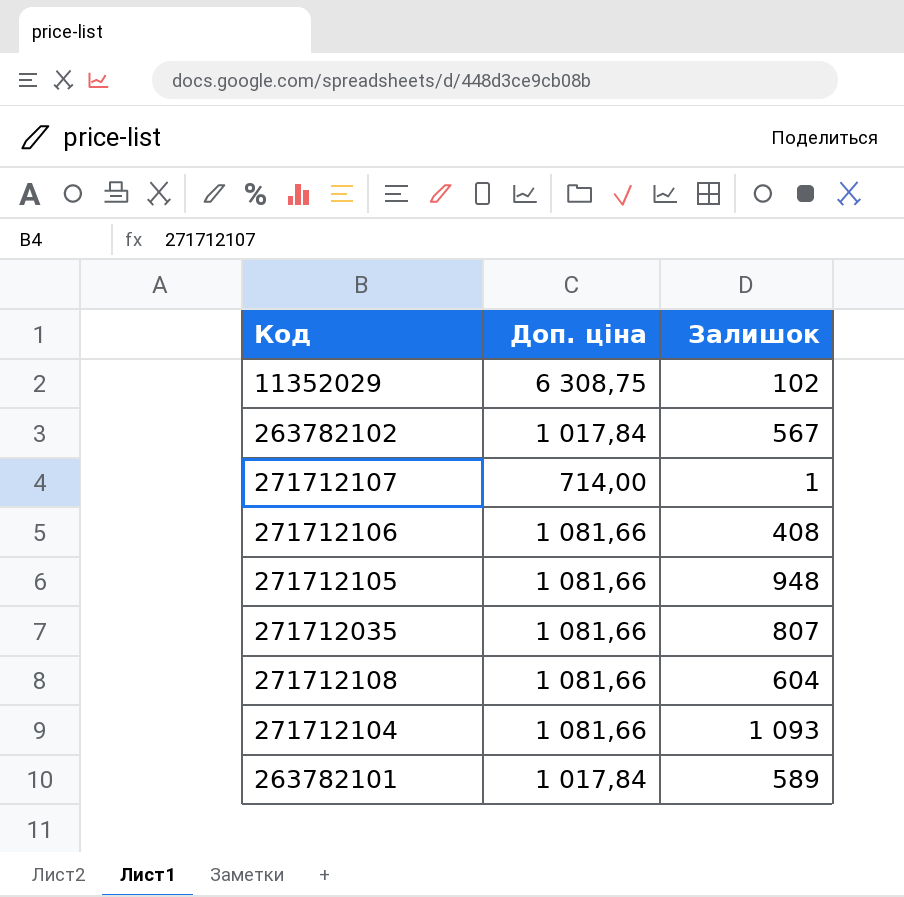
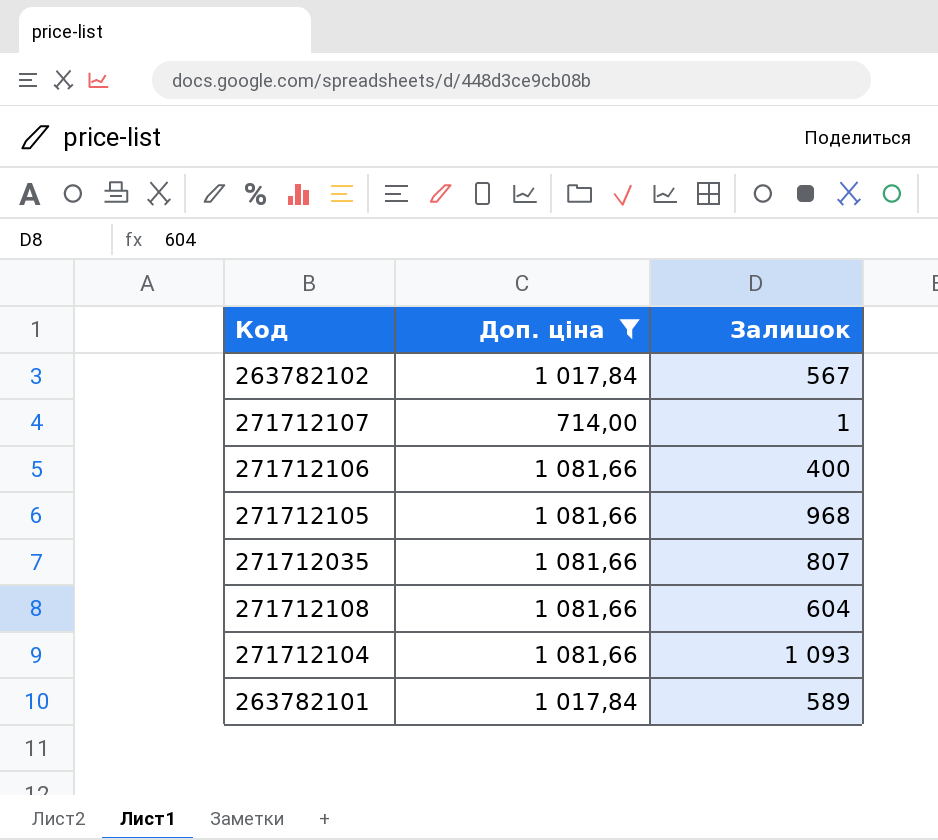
filter: none -> Доп. ціна != 6 308,75
271712106 | Залишок: 408 -> 400
271712105 | Залишок: 948 -> 968

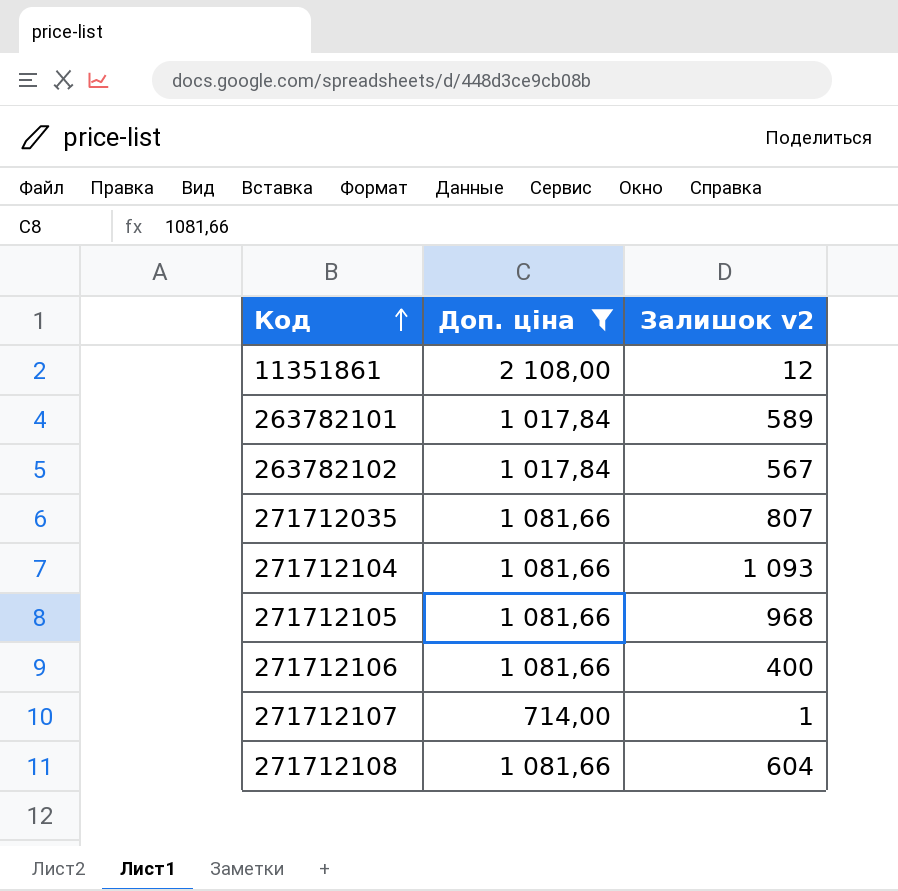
row order: none -> Код ascending
column name: Залишок -> Залишок v2
row 11351861: none -> 2 108,00 | 12

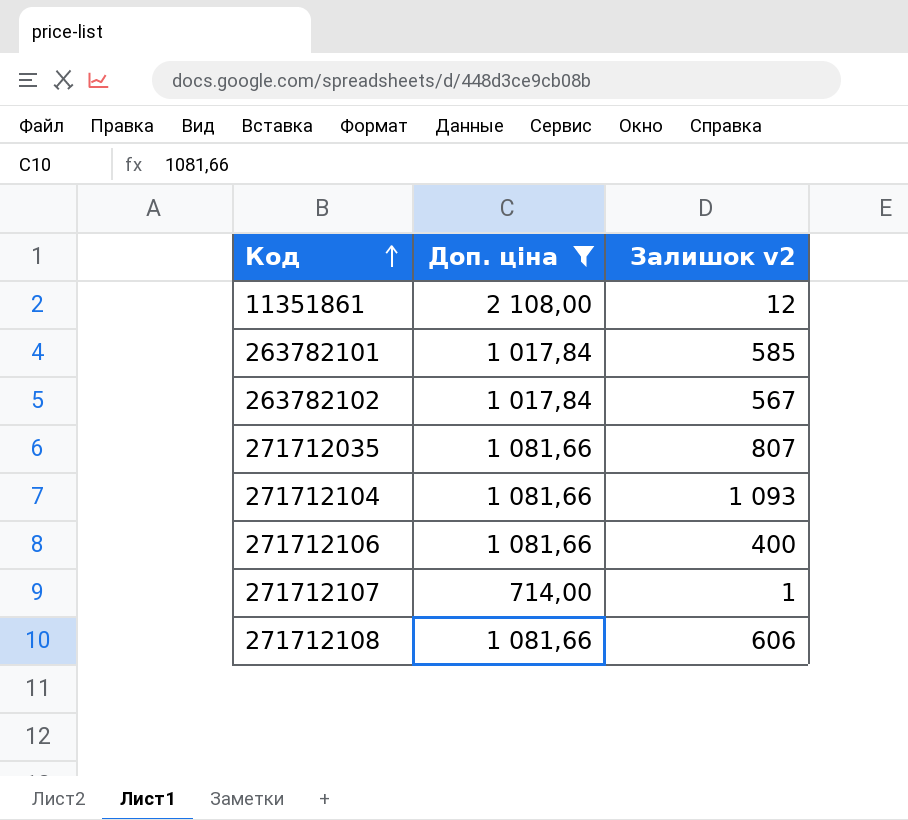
row 271712105: 1 081,66 | 968 -> none
263782101 | Залишок v2: 589 -> 585
271712108 | Залишок v2: 604 -> 606

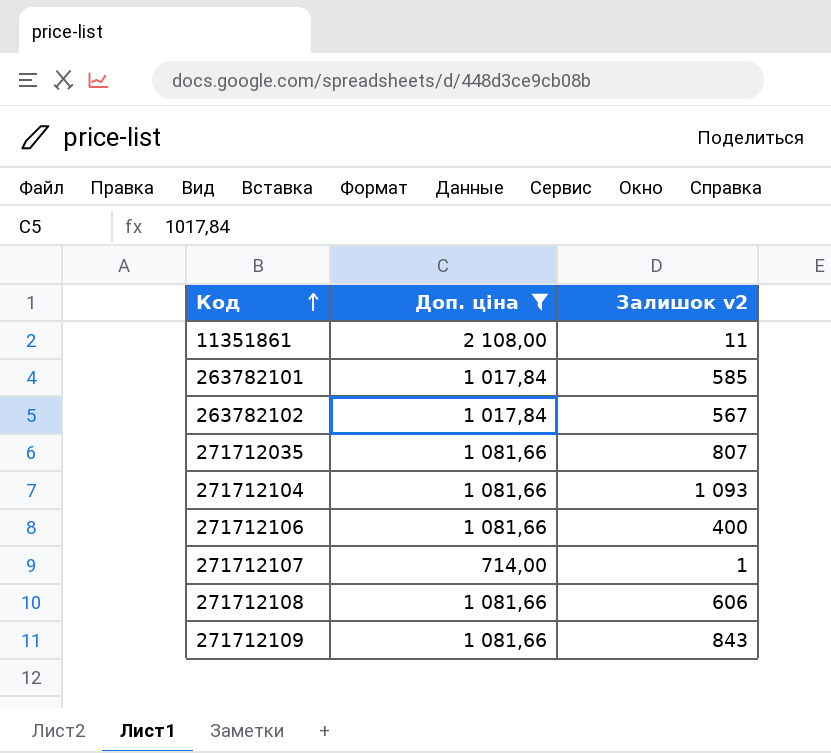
11351861 | Залишок v2: 12 -> 11
row 271712109: none -> 1 081,66 | 843

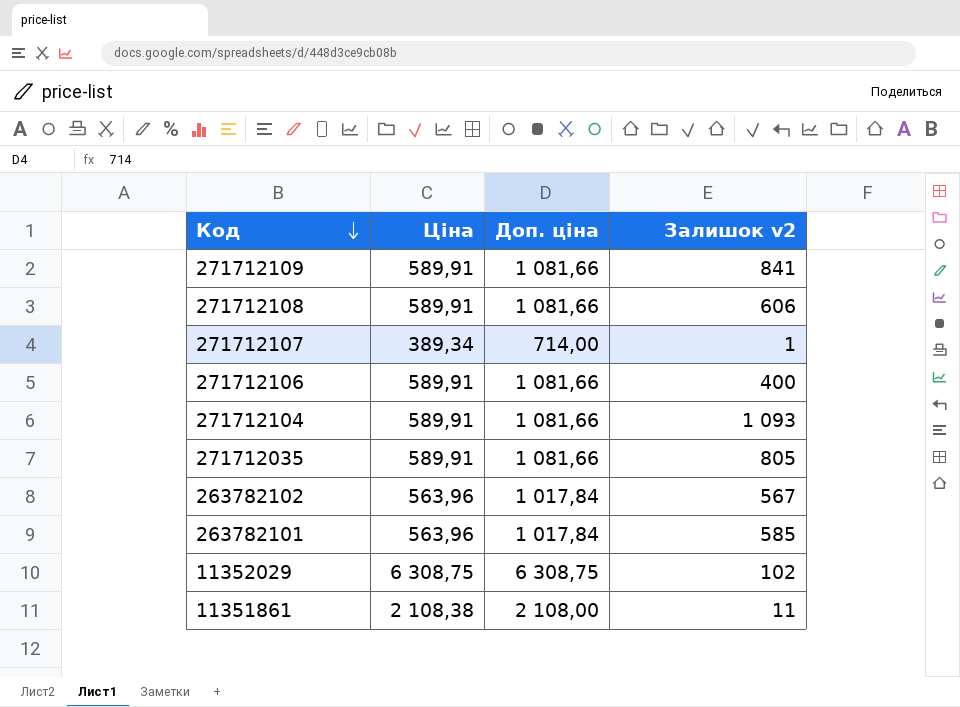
filter: Доп. ціна != 6 308,75 -> none
row order: Код ascending -> Код descending
column Ціна | position: none -> 2
271712109 | Залишок v2: 843 -> 841
271712035 | Залишок v2: 807 -> 805

